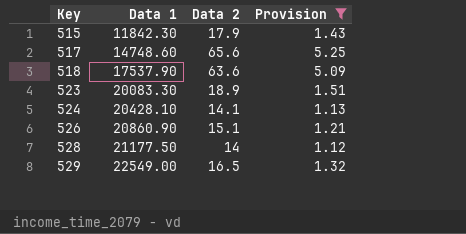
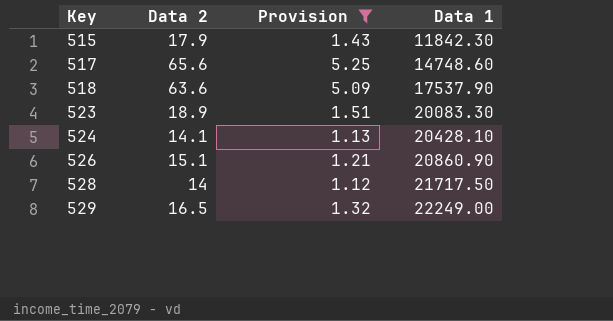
column Data 1 | position: 2 -> 4
528 | Data 1: 21177.50 -> 21717.50
529 | Data 1: 22549.00 -> 22249.00

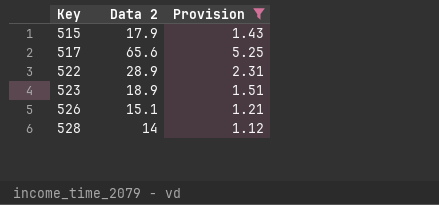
column Data 1 | position: 4 -> none
row 518: 63.6 | 5.09 | 17537.90 -> none
row 524: 14.1 | 1.13 | 20428.10 -> none
row 529: 16.5 | 1.32 | 22249.00 -> none
row 522: none -> 28.9 | 2.31

